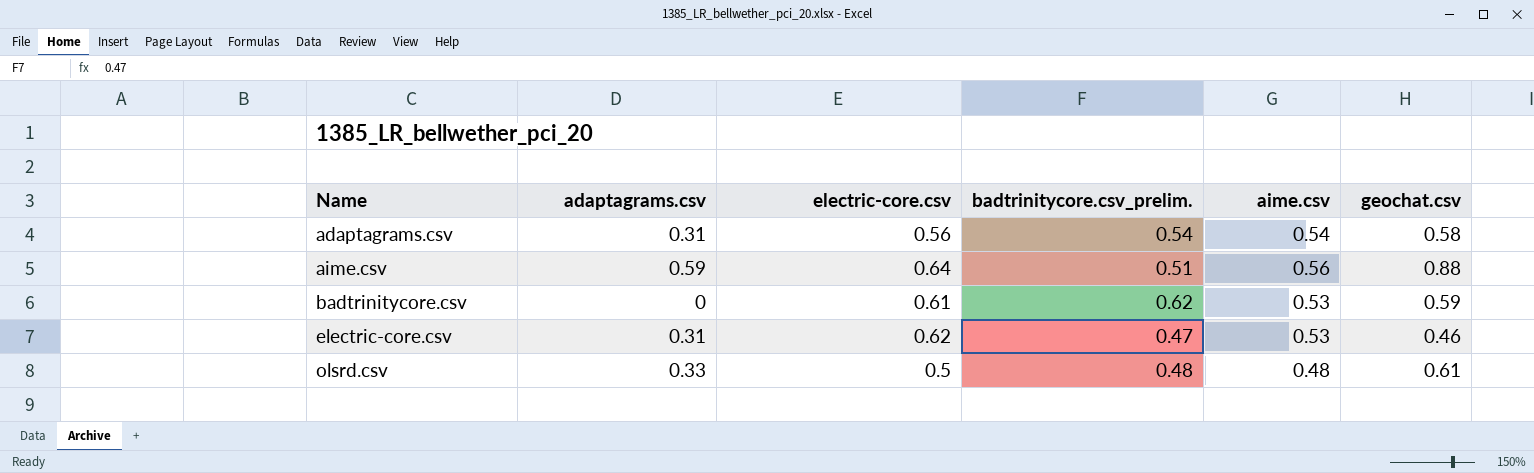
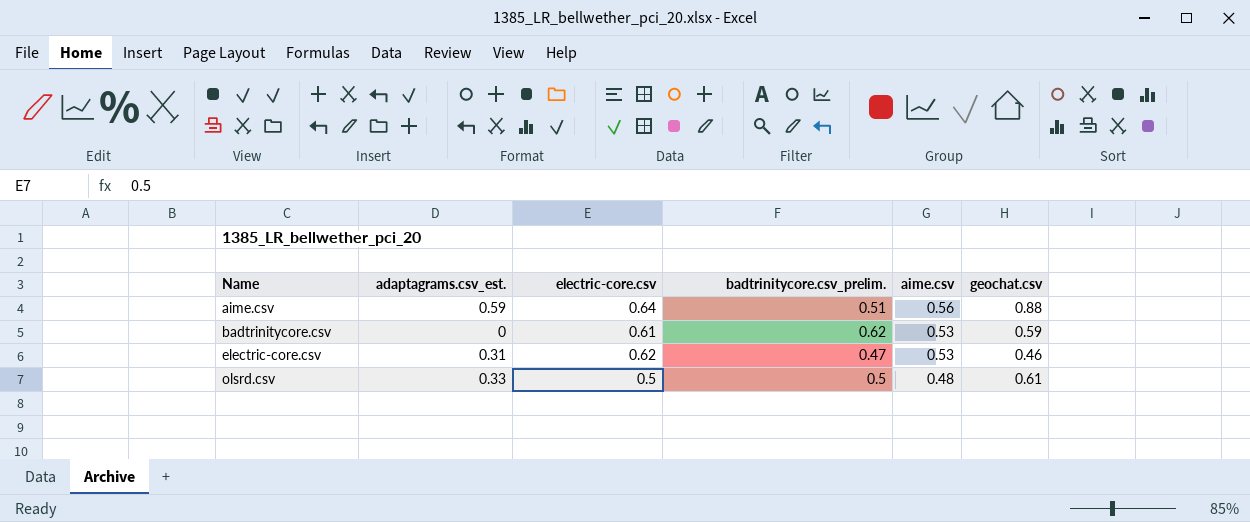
column name: adaptagrams.csv -> adaptagrams.csv_est.
row adaptagrams.csv: 0.31 | 0.56 | 0.54 | 0.54 | 0.58 -> none
olsrd.csv | badtrinitycore.csv_prelim.: 0.48 -> 0.5

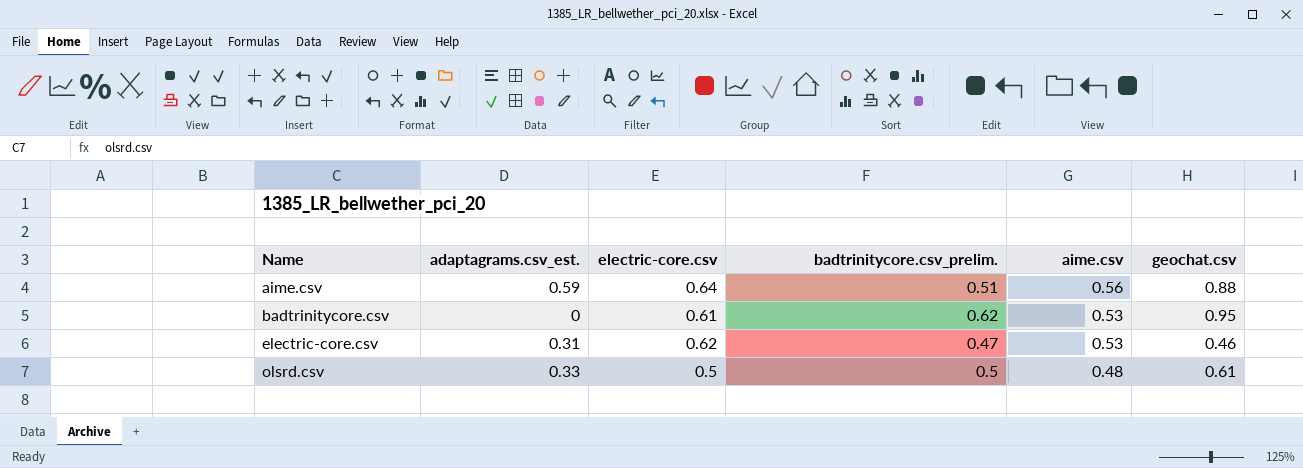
badtrinitycore.csv | geochat.csv: 0.59 -> 0.95

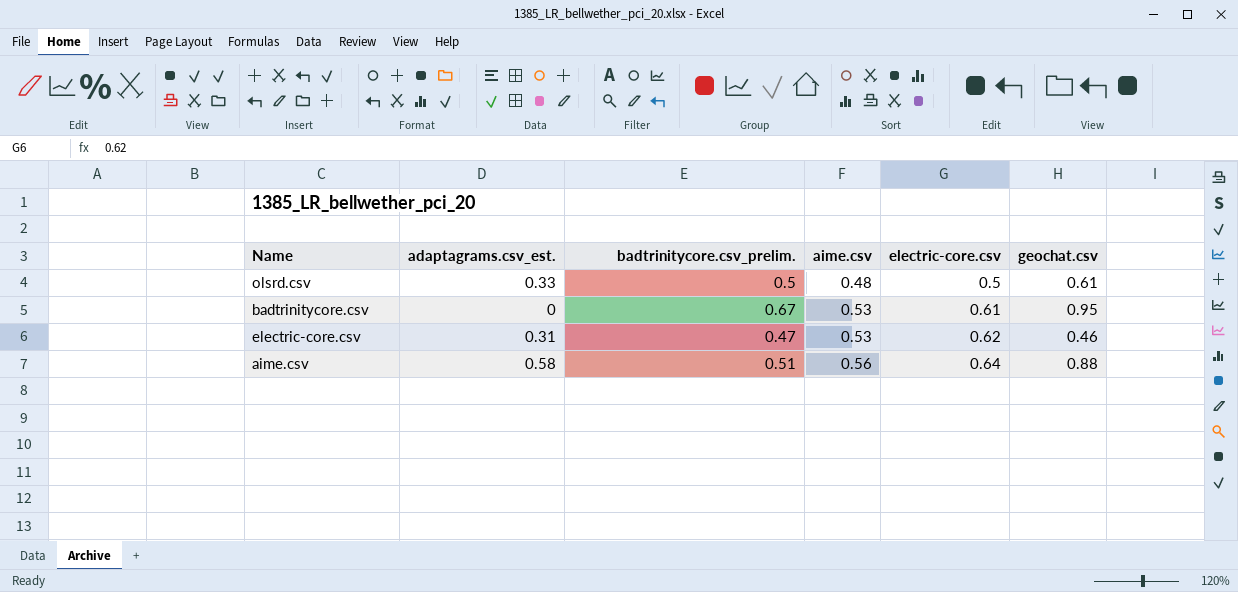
row order: Name ascending -> aime.csv ascending
column electric-core.csv | position: 3 -> 5
badtrinitycore.csv | badtrinitycore.csv_prelim.: 0.62 -> 0.67
aime.csv | adaptagrams.csv_est.: 0.59 -> 0.58

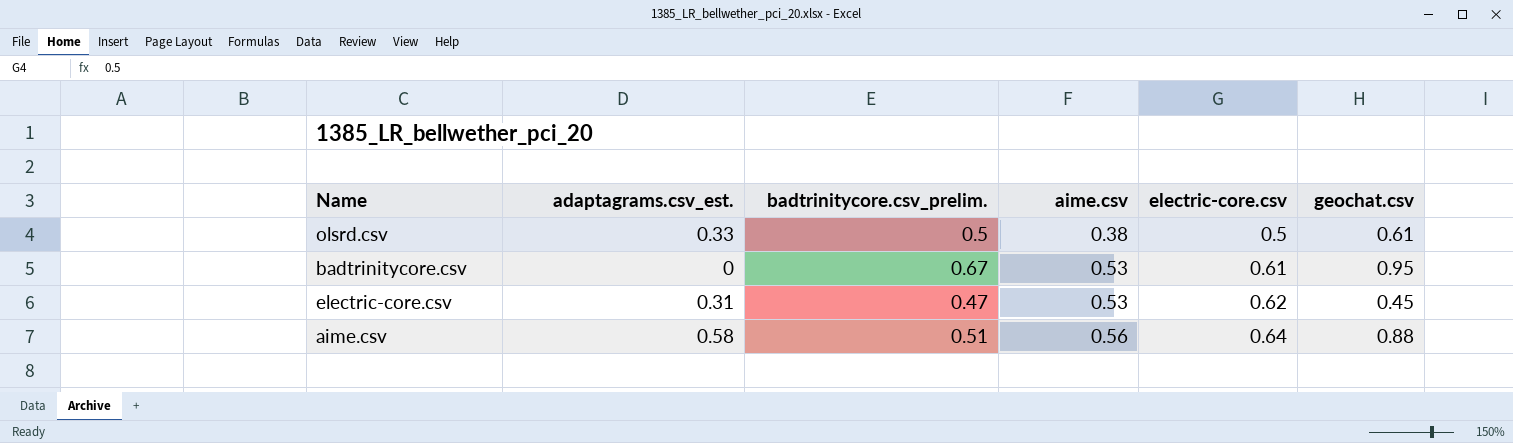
olsrd.csv | aime.csv: 0.48 -> 0.38
electric-core.csv | geochat.csv: 0.46 -> 0.45

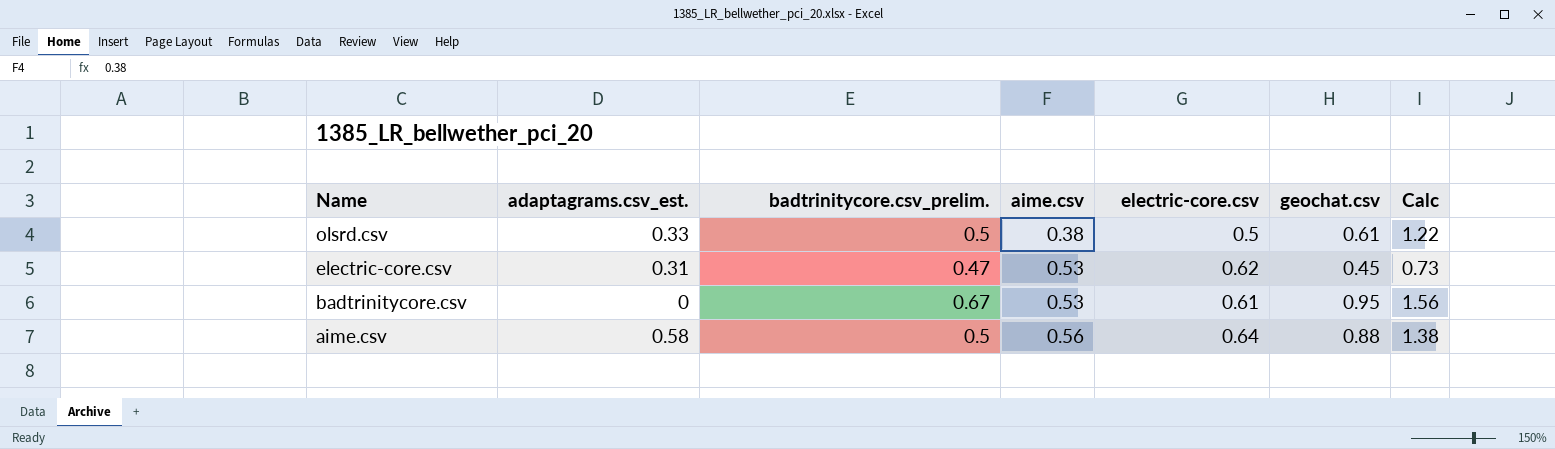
row order: aime.csv ascending -> Name descending
column Calc | formula: none -> [geochat.csv] / [electric-core.csv]
aime.csv | badtrinitycore.csv_prelim.: 0.51 -> 0.5

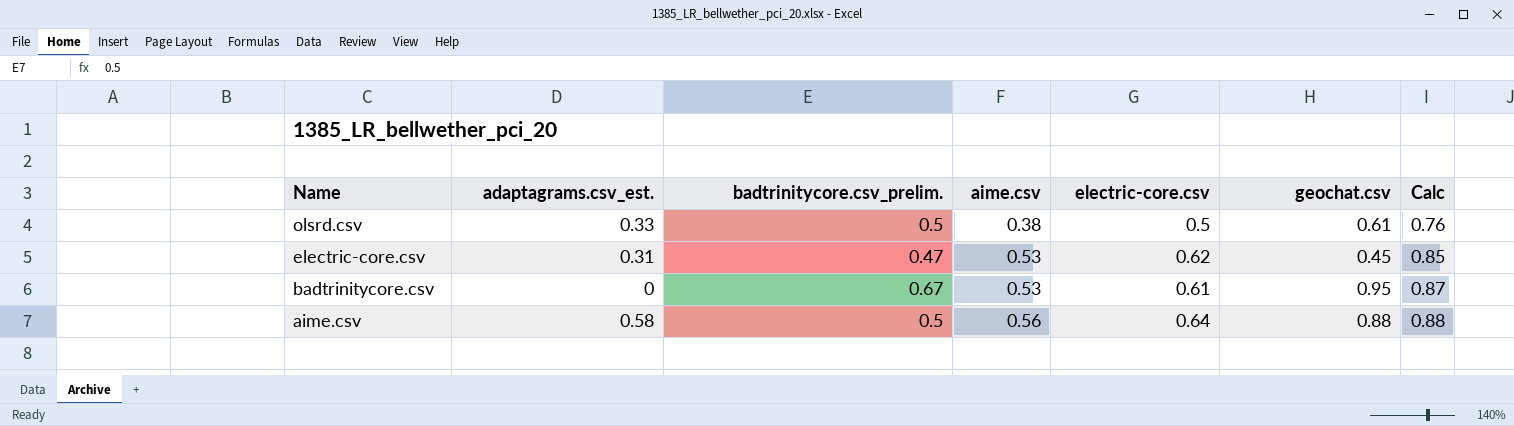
column Calc | formula: [geochat.csv] / [electric-core.csv] -> [aime.csv] / [electric-core.csv]

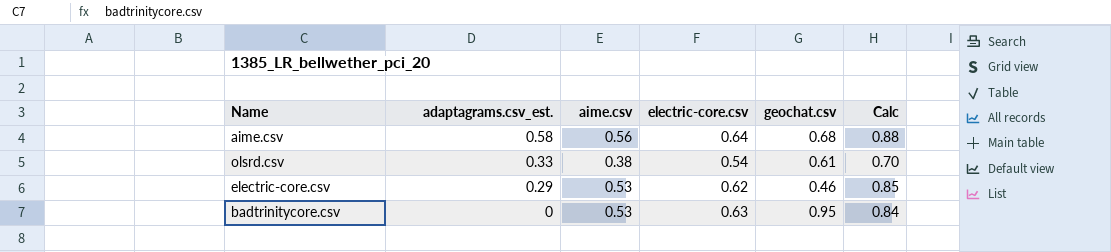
row order: Name descending -> adaptagrams.csv_est. descending
column badtrinitycore.csv_prelim. | position: 3 -> none
aime.csv | geochat.csv: 0.88 -> 0.68
olsrd.csv | electric-core.csv: 0.5 -> 0.54
olsrd.csv | Calc: 0.76 -> 0.70
electric-core.csv | adaptagrams.csv_est.: 0.31 -> 0.29
electric-core.csv | geochat.csv: 0.45 -> 0.46
badtrinitycore.csv | electric-core.csv: 0.61 -> 0.63
badtrinitycore.csv | Calc: 0.87 -> 0.84

